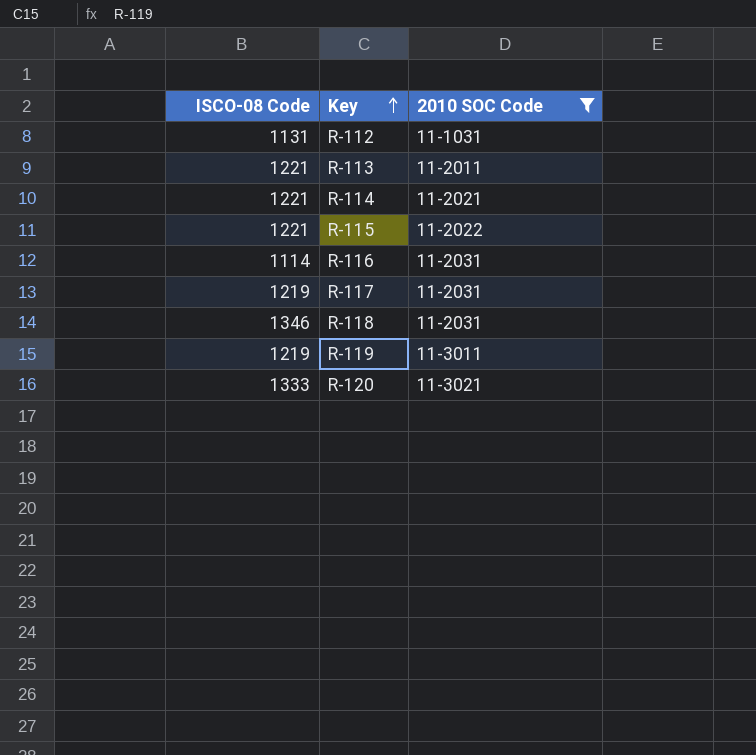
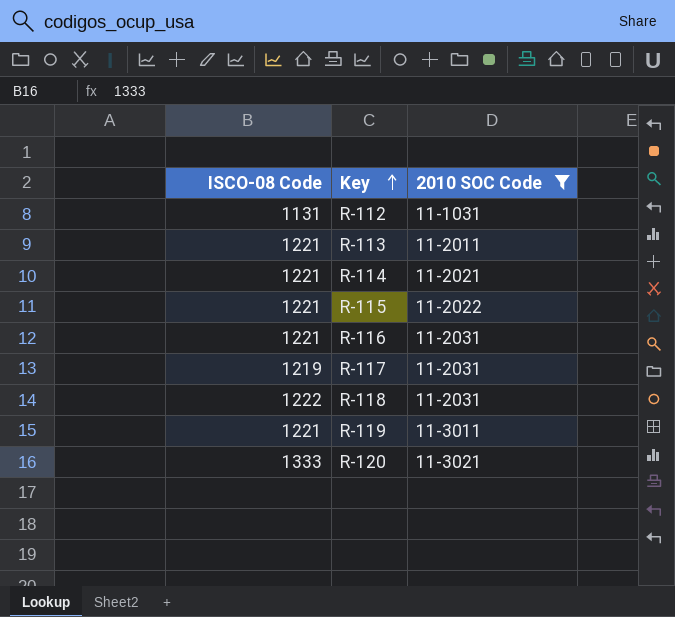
R-116 | ISCO-08 Code: 1114 -> 1221
R-118 | ISCO-08 Code: 1346 -> 1222
R-119 | ISCO-08 Code: 1219 -> 1221

